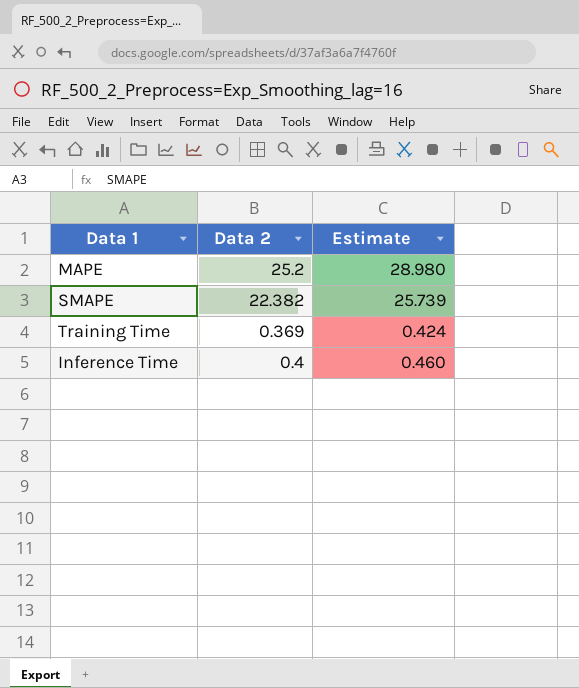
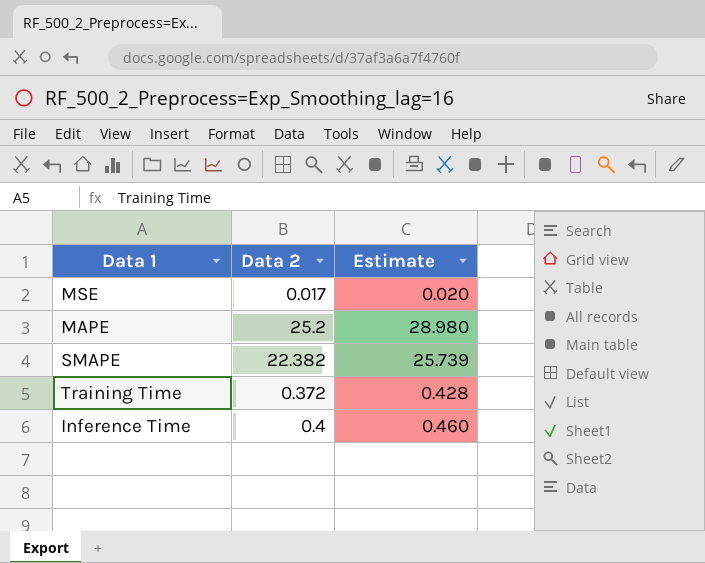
row MSE: none -> 0.017 | 0.020
Training Time | Data 2: 0.369 -> 0.372
Training Time | Estimate: 0.424 -> 0.428

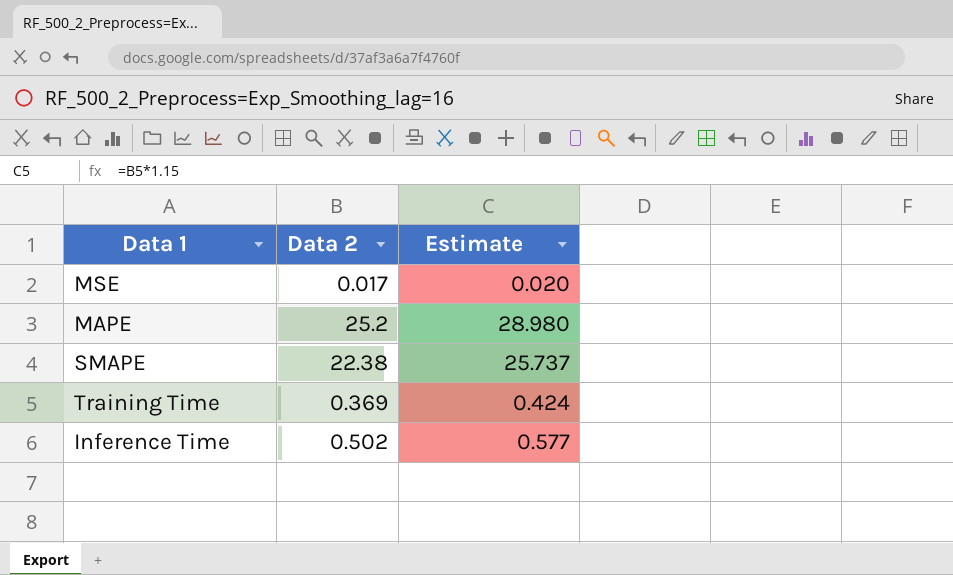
SMAPE | Data 2: 22.382 -> 22.38
SMAPE | Estimate: 25.739 -> 25.737
Training Time | Data 2: 0.372 -> 0.369
Training Time | Estimate: 0.428 -> 0.424
Inference Time | Data 2: 0.4 -> 0.502
Inference Time | Estimate: 0.460 -> 0.577

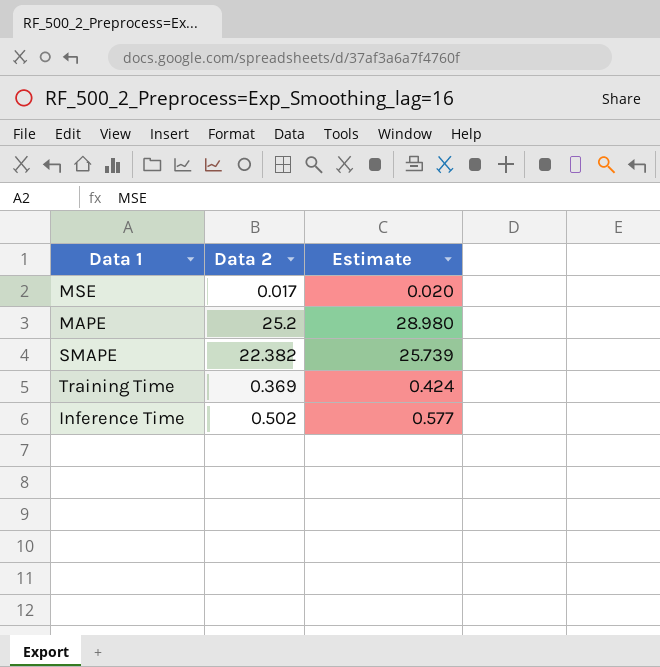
SMAPE | Data 2: 22.38 -> 22.382
SMAPE | Estimate: 25.737 -> 25.739

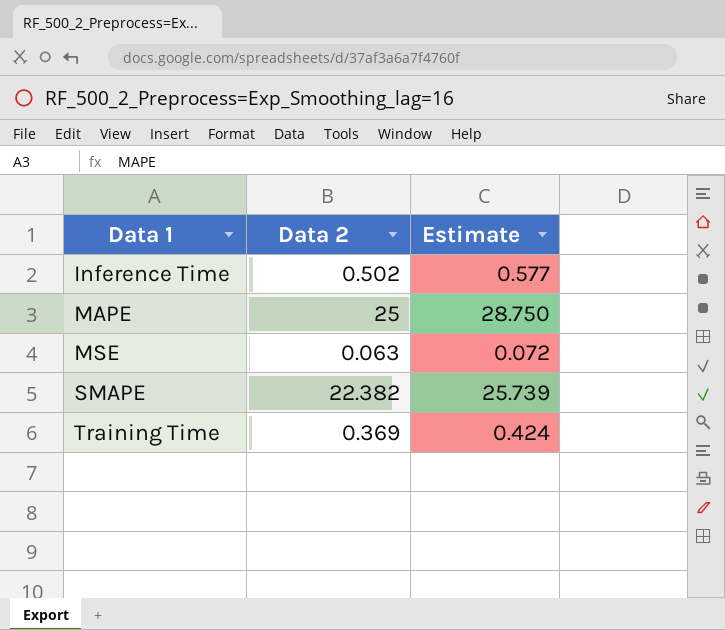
row order: none -> Data 1 ascending
MAPE | Data 2: 25.2 -> 25
MAPE | Estimate: 28.980 -> 28.750
MSE | Data 2: 0.017 -> 0.063
MSE | Estimate: 0.020 -> 0.072

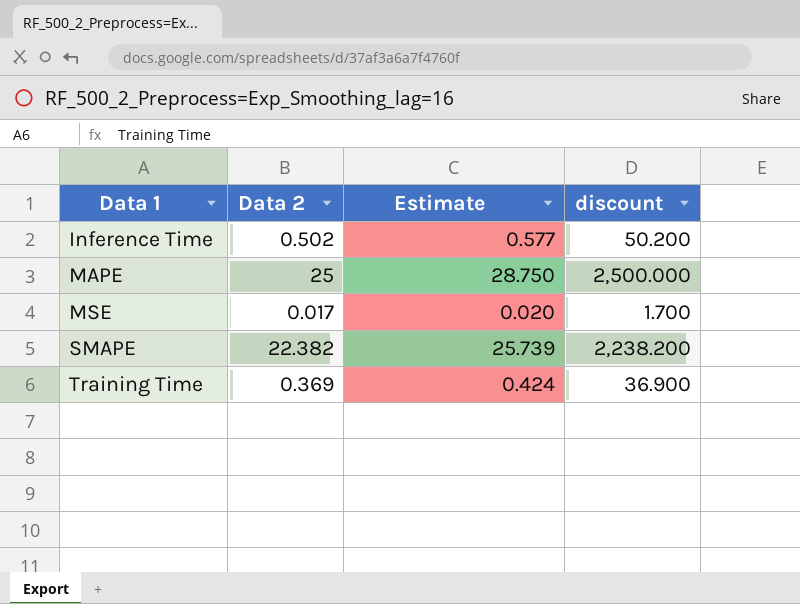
column discount | formula: none -> [Data 2] * 100
MSE | Data 2: 0.063 -> 0.017
MSE | Estimate: 0.072 -> 0.020

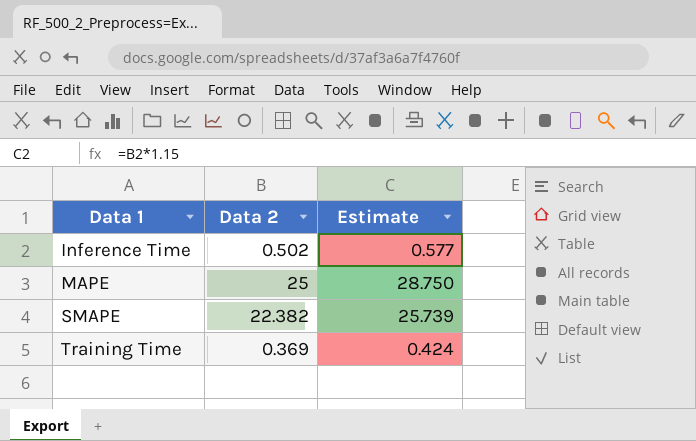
column discount | formula: [Data 2] * 100 -> none
row MSE: 0.017 | 0.020 | 1.700 -> none

